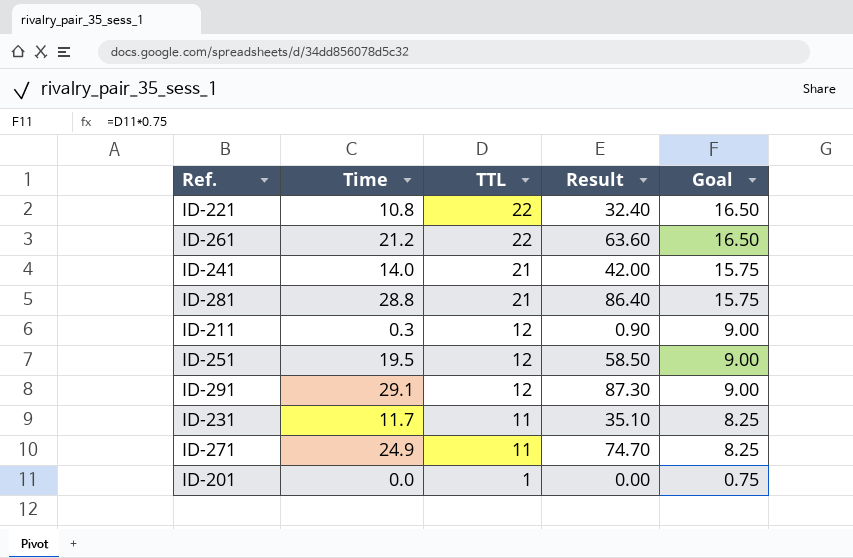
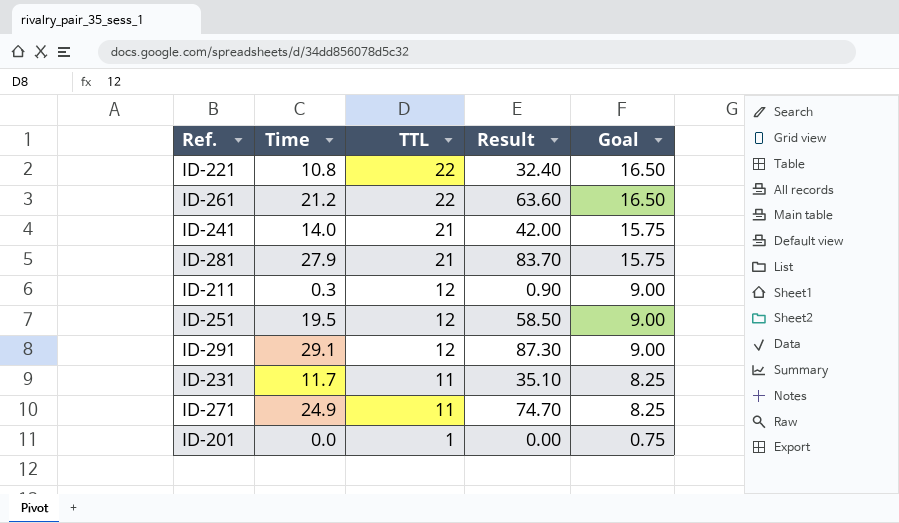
ID-281 | Time: 28.8 -> 27.9
ID-281 | Result: 86.40 -> 83.70

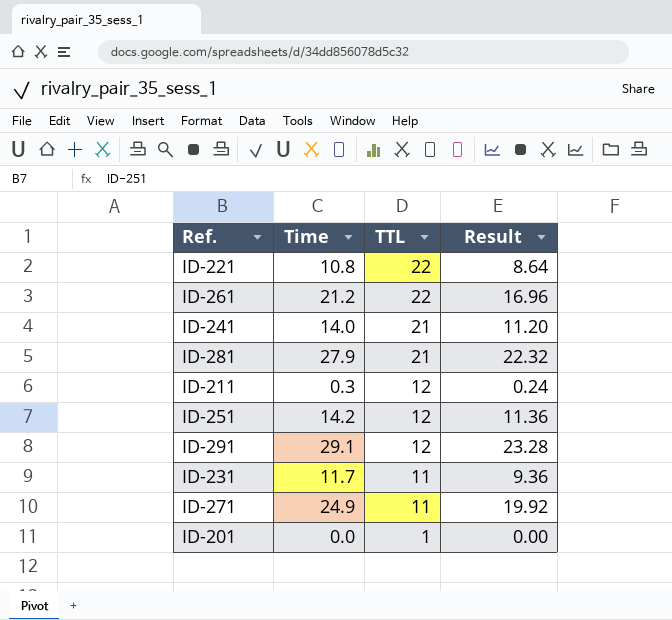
column Goal | formula: [TTL] * 0.75 -> none
column Result | formula: [Time] * 3 -> [Time] * 0.8
ID-251 | Time: 19.5 -> 14.2

